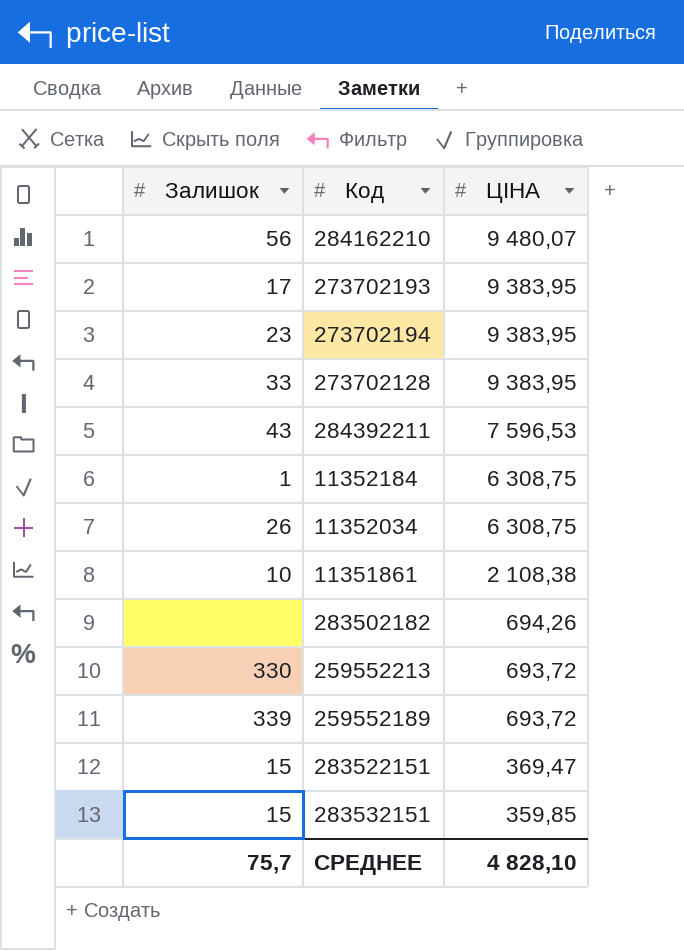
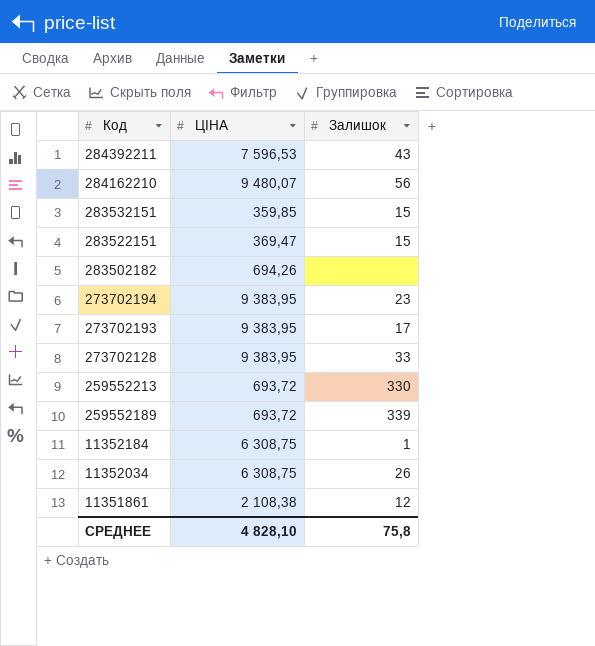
row order: ЦІНА descending -> Код descending
column Залишок | position: 1 -> 3
11351861 | Залишок: 10 -> 12
СРЕДНЕЕ | Залишок: 75,7 -> 75,8

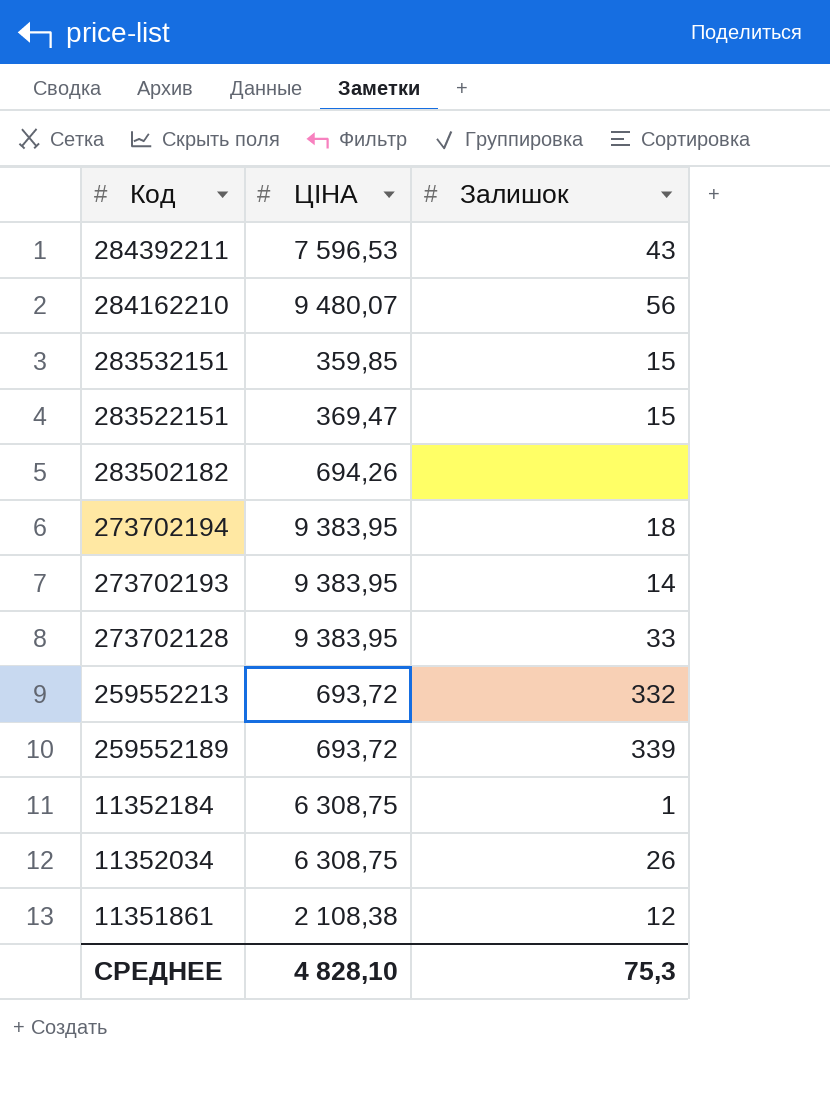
273702194 | Залишок: 23 -> 18
273702193 | Залишок: 17 -> 14
259552213 | Залишок: 330 -> 332
СРЕДНЕЕ | Залишок: 75,8 -> 75,3

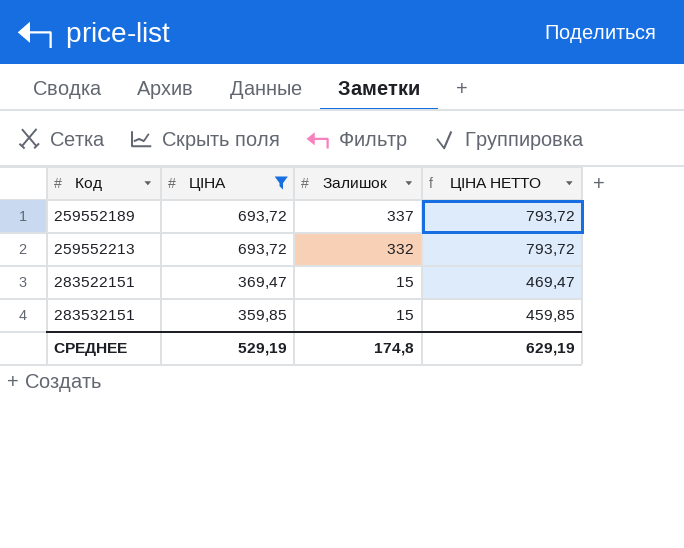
filter: none -> ЦІНА <= 693,72
row order: Код descending -> Код ascending
column ЦІНА НЕТТО | formula: none -> [ЦІНА] + 100
259552189 | Залишок: 339 -> 337
СРЕДНЕЕ | ЦІНА: 4 828,10 -> 529,19
СРЕДНЕЕ | Залишок: 75,3 -> 174,8

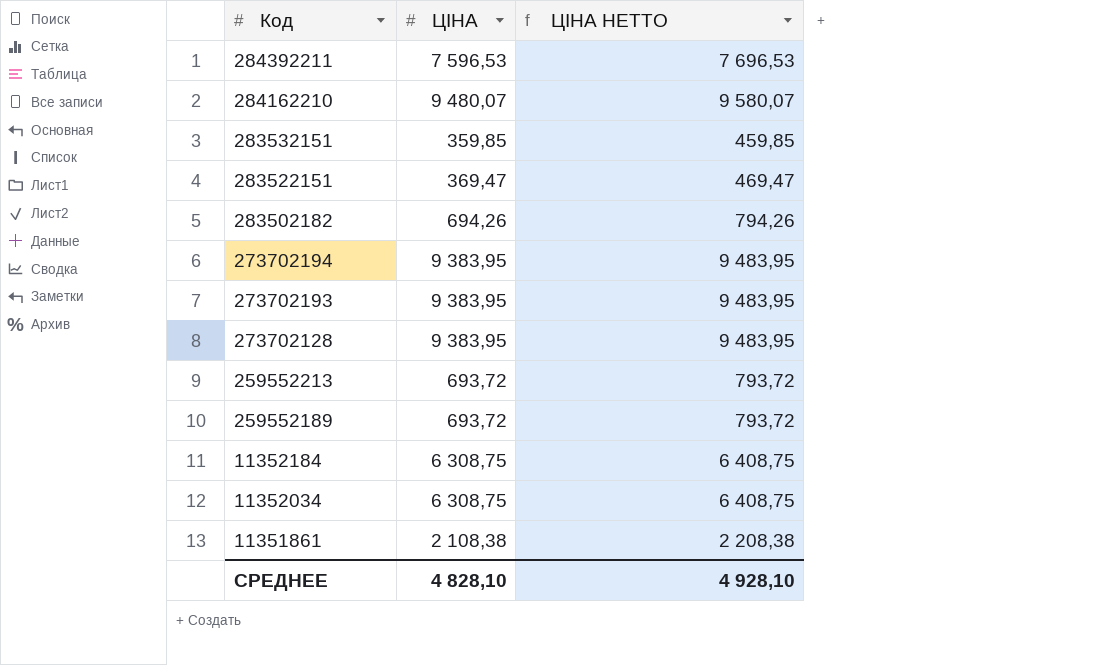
filter: ЦІНА <= 693,72 -> none
row order: Код ascending -> Код descending
column Залишок | position: 3 -> none
СРЕДНЕЕ | ЦІНА: 529,19 -> 4 828,10
СРЕДНЕЕ | ЦІНА НЕТТО: 629,19 -> 4 928,10

